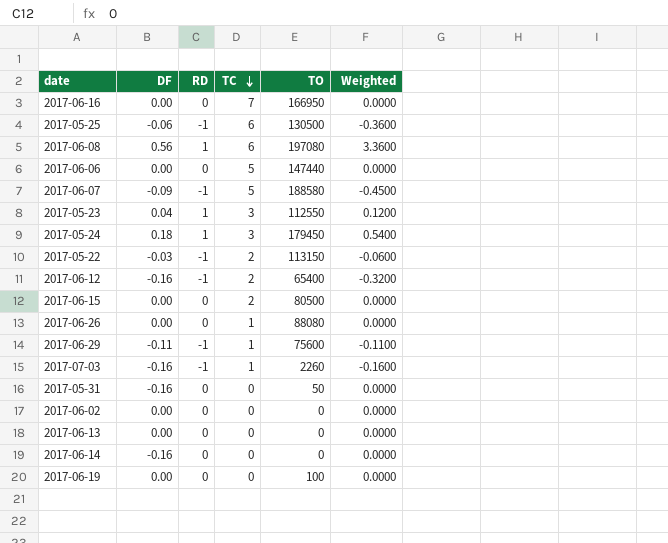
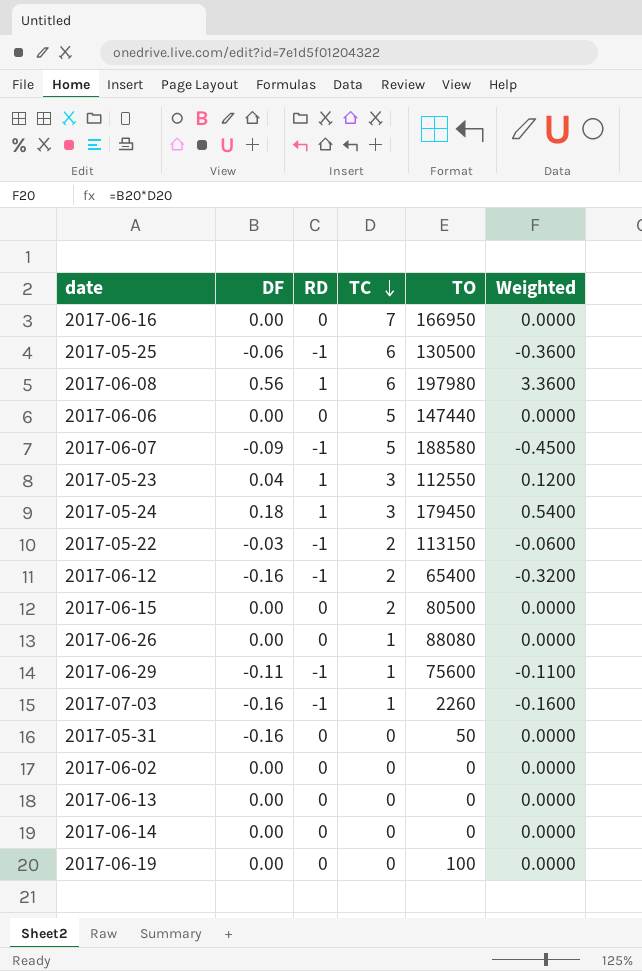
2017-06-08 | TO: 197080 -> 197980
2017-06-14 | DF: -0.16 -> 0.00

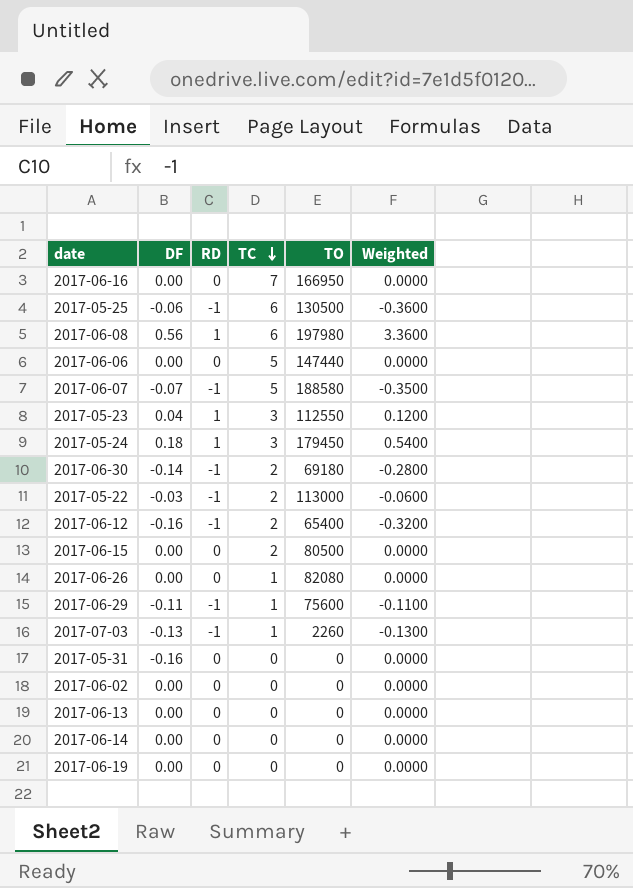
2017-06-07 | DF: -0.09 -> -0.07
2017-06-07 | Weighted: -0.4500 -> -0.3500
row 2017-06-30: none -> -0.14 | -1 | 2 | 69180 | -0.2800
2017-05-22 | TO: 113150 -> 113000
2017-06-26 | TO: 88080 -> 82080
2017-07-03 | DF: -0.16 -> -0.13
2017-07-03 | Weighted: -0.1600 -> -0.1300
2017-05-31 | TO: 50 -> 0
2017-06-19 | TO: 100 -> 0

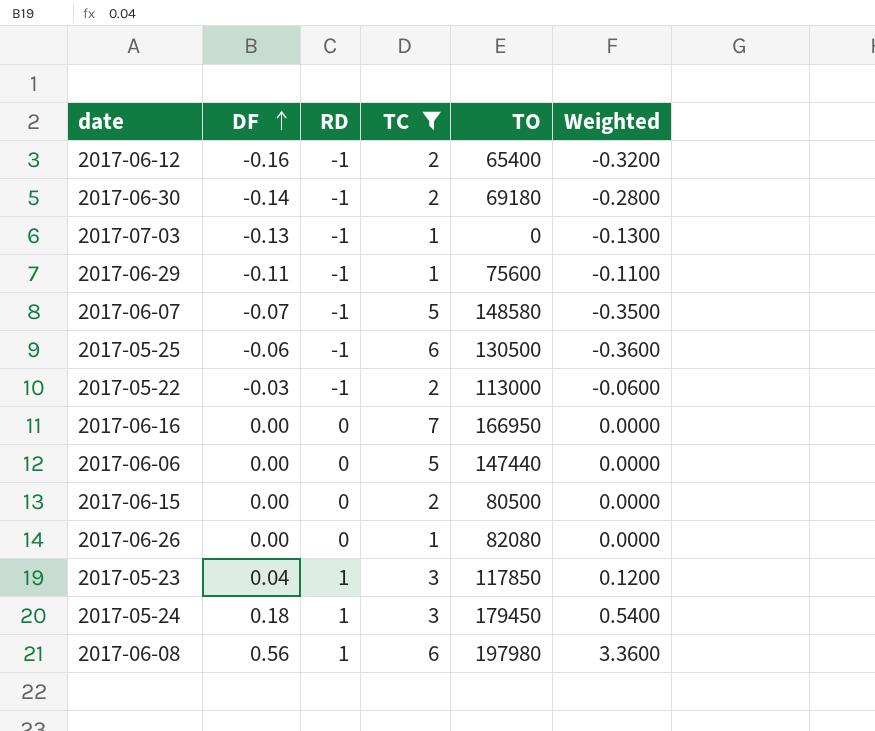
filter: none -> TC != 0
row order: TC descending -> DF ascending
2017-07-03 | TO: 2260 -> 0
2017-06-07 | TO: 188580 -> 148580
2017-05-23 | TO: 112550 -> 117850

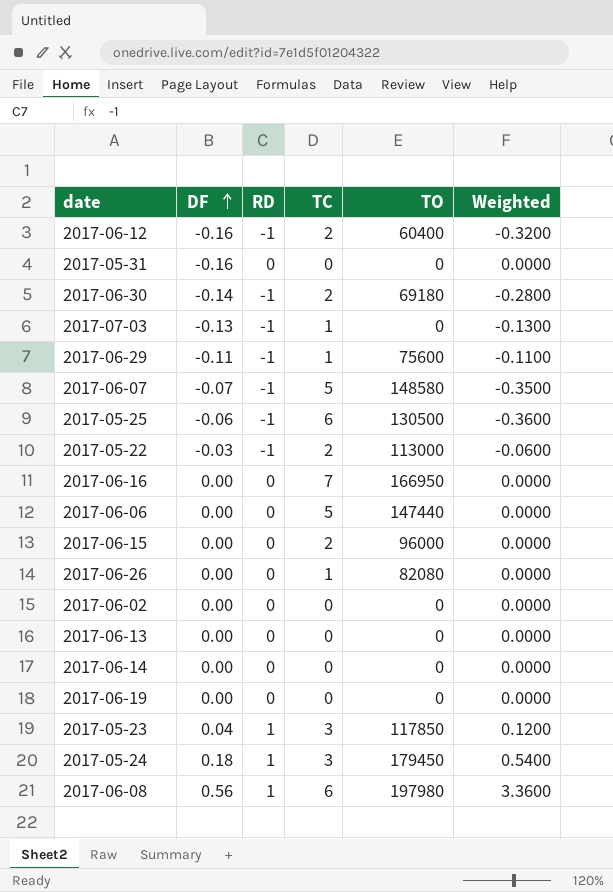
filter: TC != 0 -> none
2017-06-12 | TO: 65400 -> 60400
2017-06-15 | TO: 80500 -> 96000

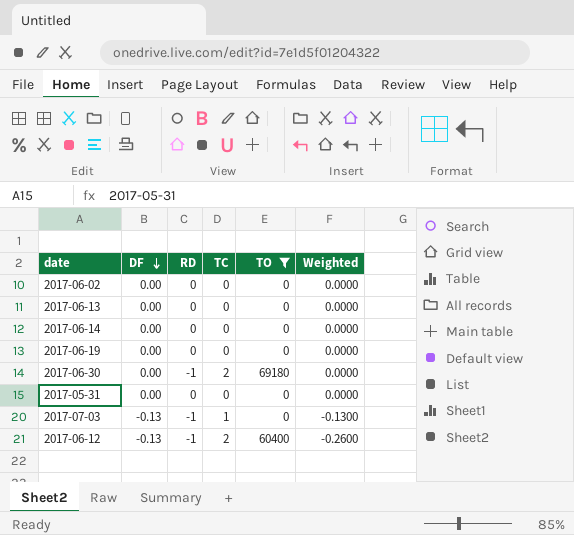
filter: none -> TO <= 69180
row order: DF ascending -> DF descending
2017-06-30 | DF: -0.14 -> 0.00
2017-06-30 | Weighted: -0.2800 -> 0.0000
2017-05-31 | DF: -0.16 -> 0.00
2017-06-12 | DF: -0.16 -> -0.13
2017-06-12 | Weighted: -0.3200 -> -0.2600

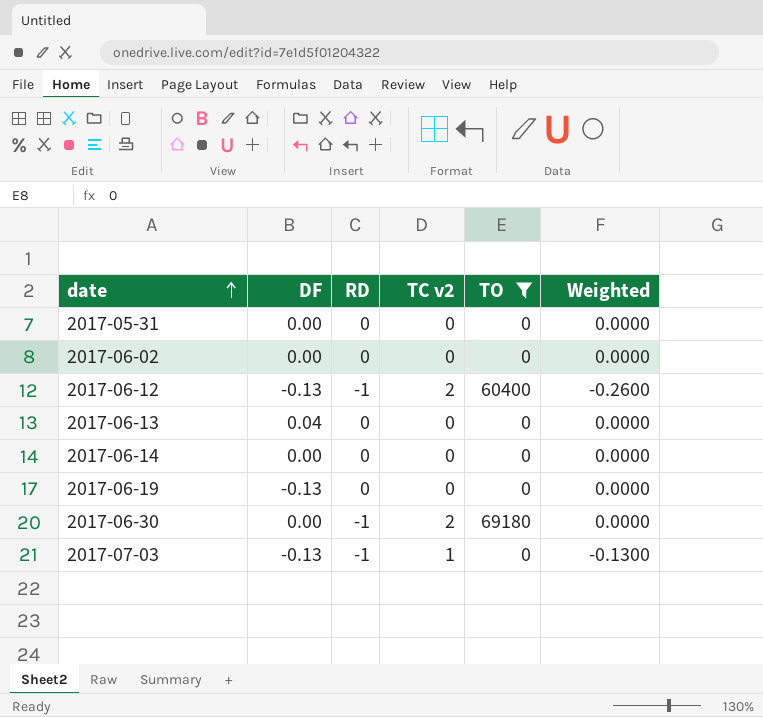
row order: DF descending -> date ascending
column name: TC -> TC v2
2017-06-13 | DF: 0.00 -> 0.04
2017-06-19 | DF: 0.00 -> -0.13

